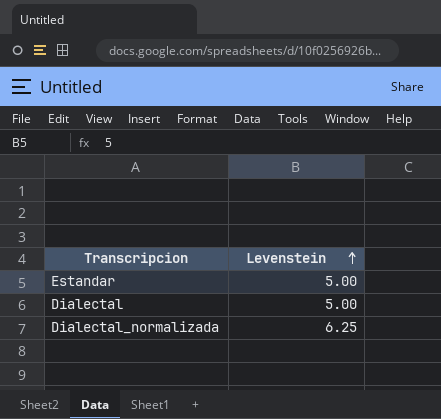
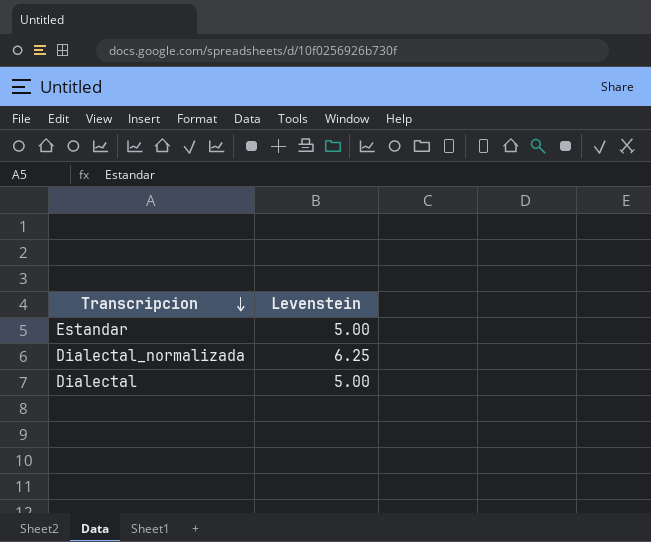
row order: Levenstein ascending -> Transcripcion descending

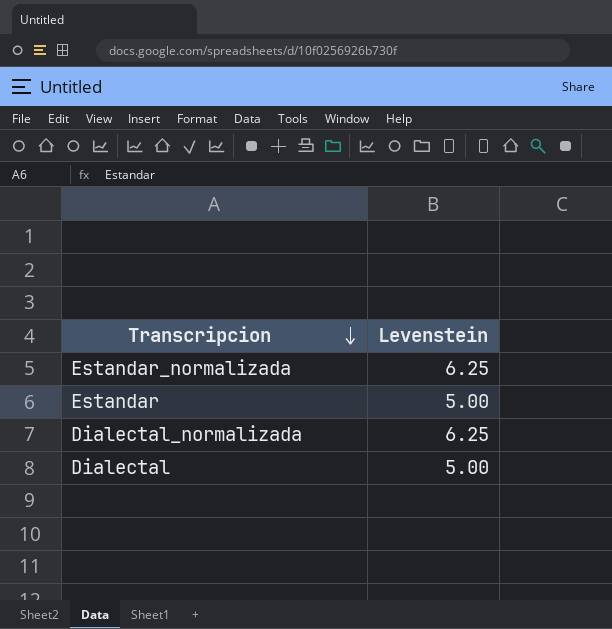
row Estandar_normalizada: none -> 6.25

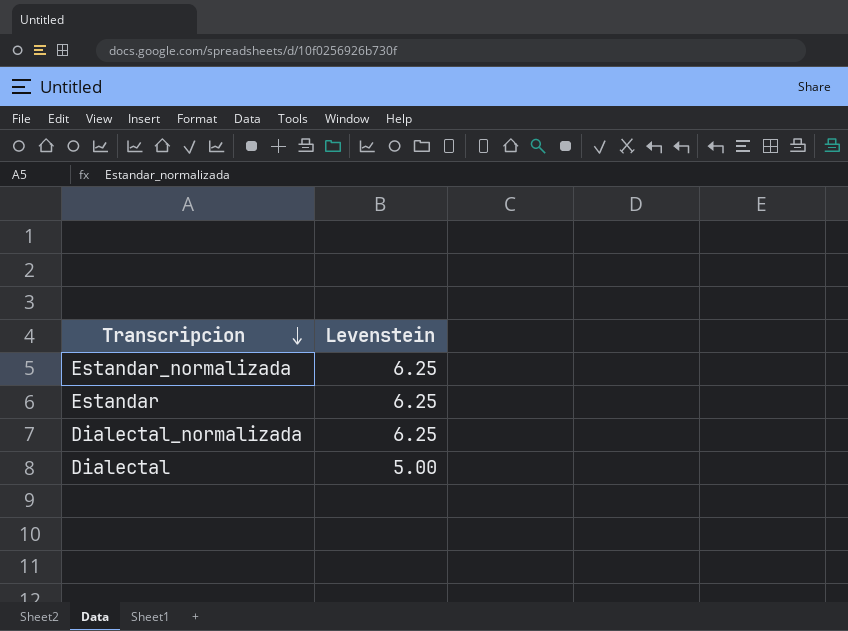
Estandar | Levenstein: 5.00 -> 6.25

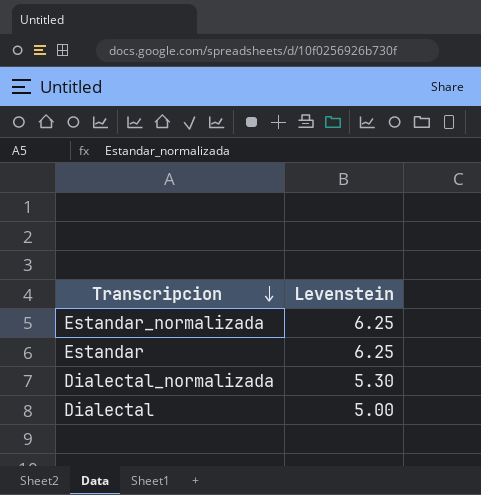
Dialectal_normalizada | Levenstein: 6.25 -> 5.30

